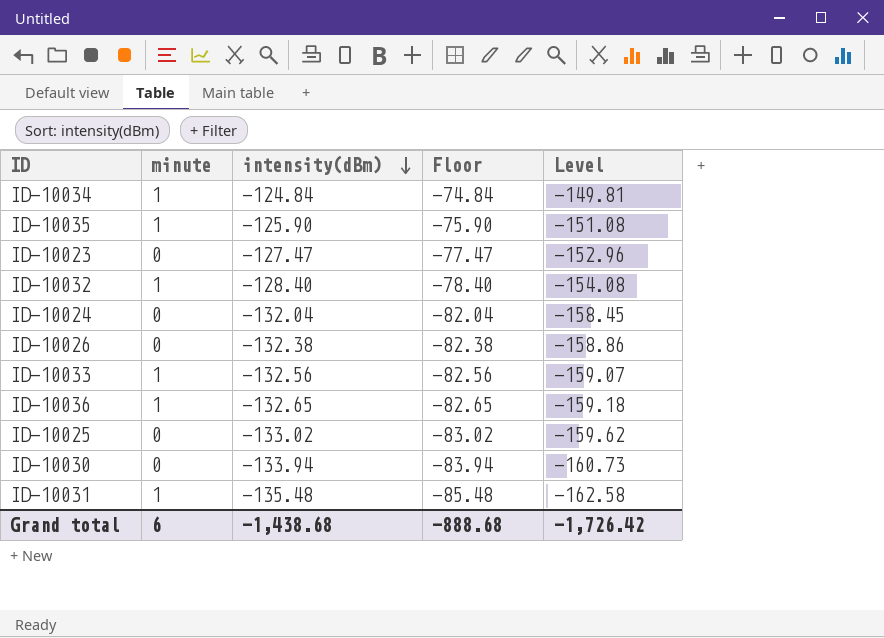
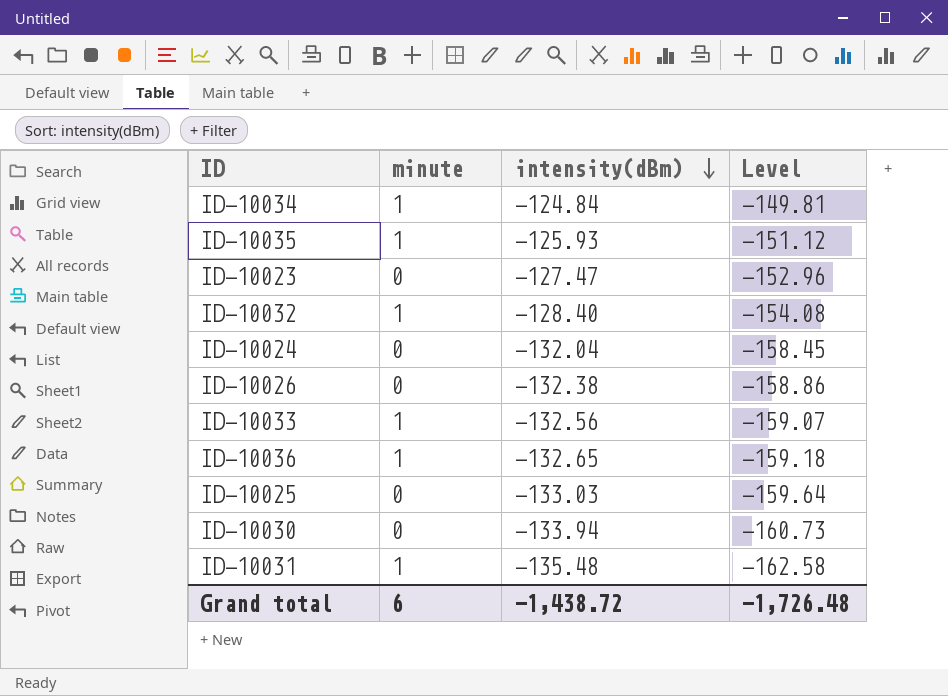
column Floor | formula: [intensity(dBm)] + 50 -> none
ID-10035 | intensity(dBm): -125.90 -> -125.93
ID-10035 | Level: -151.08 -> -151.12
ID-10025 | intensity(dBm): -133.02 -> -133.03
ID-10025 | Level: -159.62 -> -159.64
Grand total | intensity(dBm): -1,438.68 -> -1,438.72
Grand total | Level: -1,726.42 -> -1,726.48

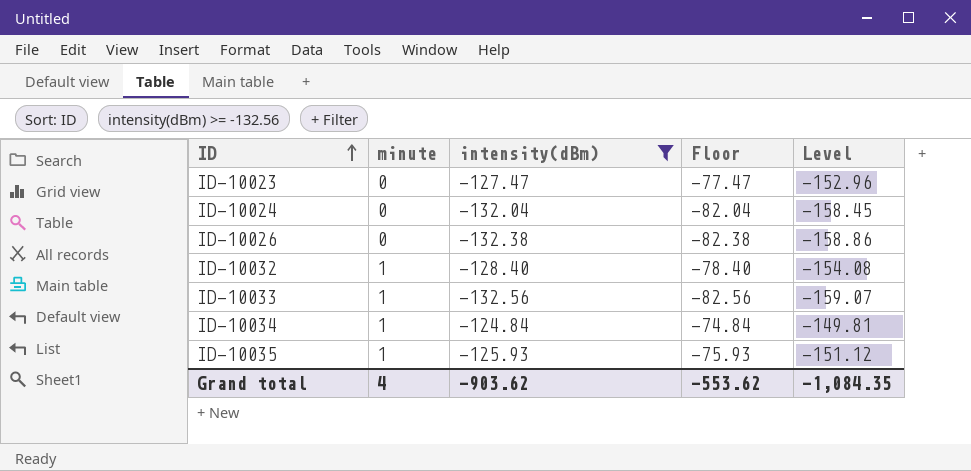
filter: none -> intensity(dBm) >= -132.56
row order: intensity(dBm) descending -> ID ascending
column Floor | formula: none -> [intensity(dBm)] + 50
Grand total | minute: 6 -> 4
Grand total | intensity(dBm): -1,438.72 -> -903.62
Grand total | Level: -1,726.48 -> -1,084.35

